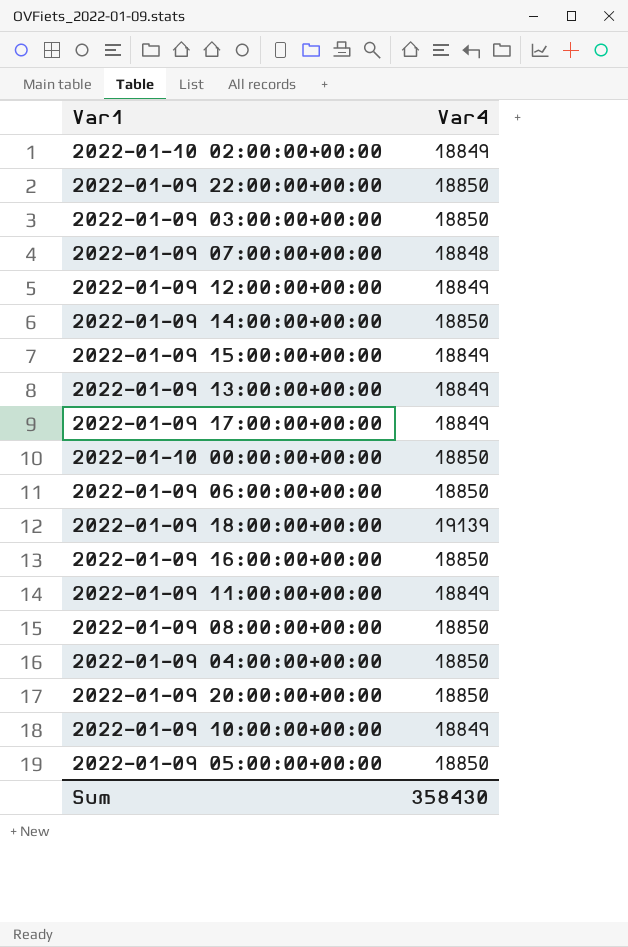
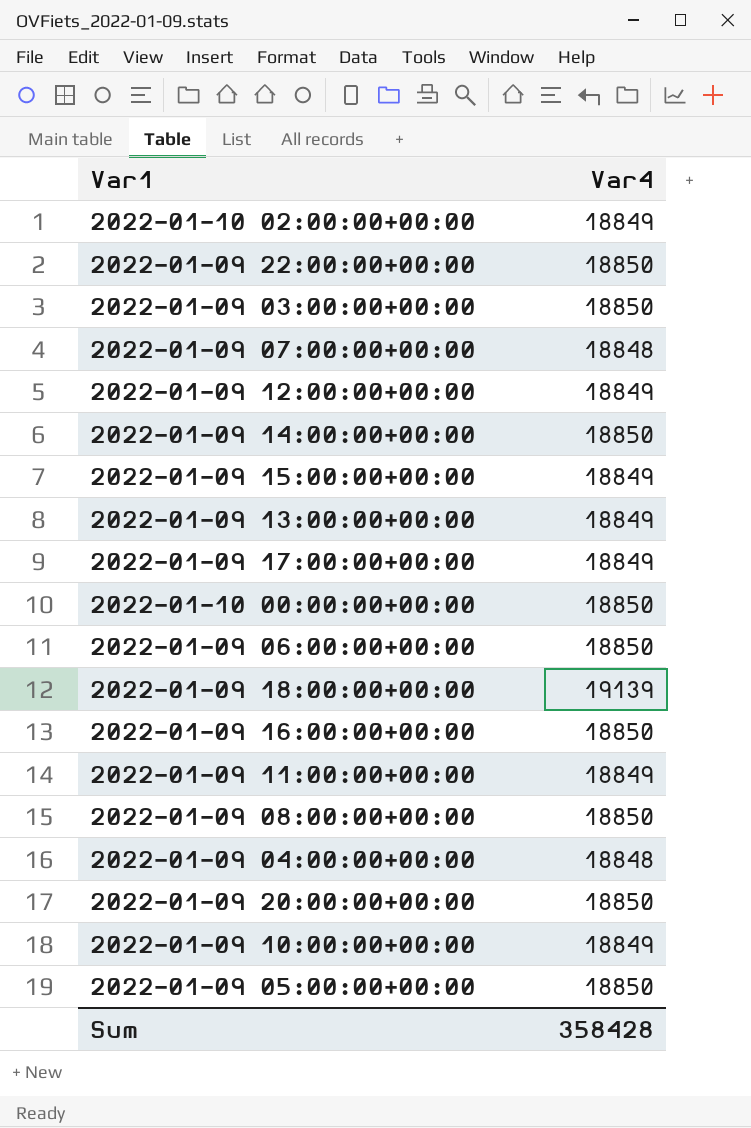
2022-01-09 04:00:00+00:00 | Var4: 18850 -> 18848
Sum | Var4: 358430 -> 358428

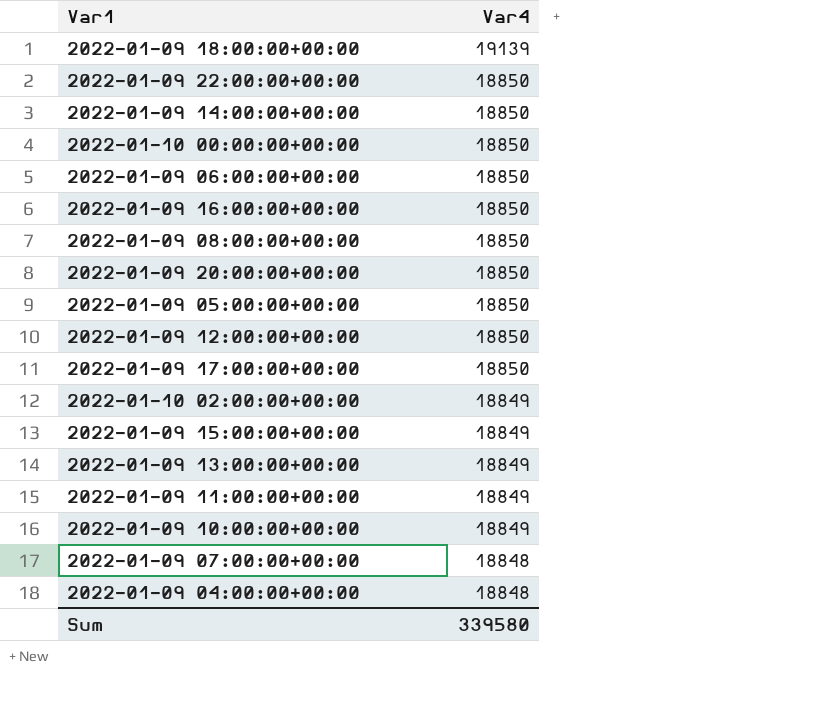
row order: none -> Var4 descending
row 2022-01-09 03:00:00+00:00: 18850 -> none
2022-01-09 12:00:00+00:00 | Var4: 18849 -> 18850
2022-01-09 17:00:00+00:00 | Var4: 18849 -> 18850
Sum | Var4: 358428 -> 339580

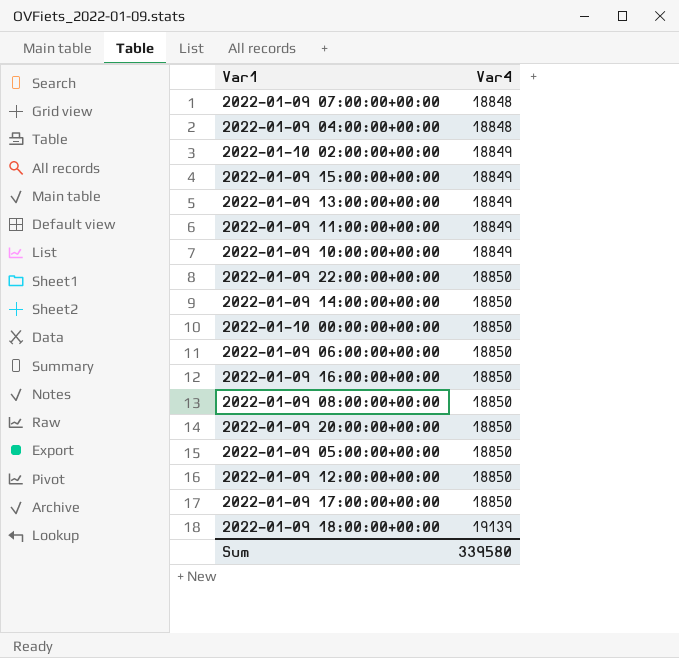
row order: Var4 descending -> Var4 ascending

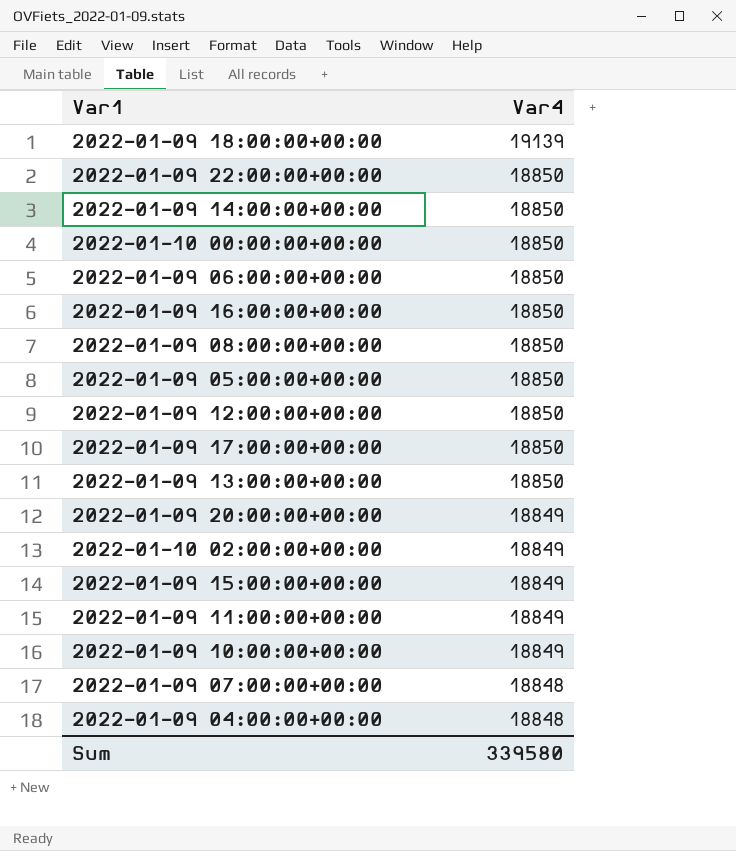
row order: Var4 ascending -> Var4 descending
2022-01-09 13:00:00+00:00 | Var4: 18849 -> 18850
2022-01-09 20:00:00+00:00 | Var4: 18850 -> 18849

